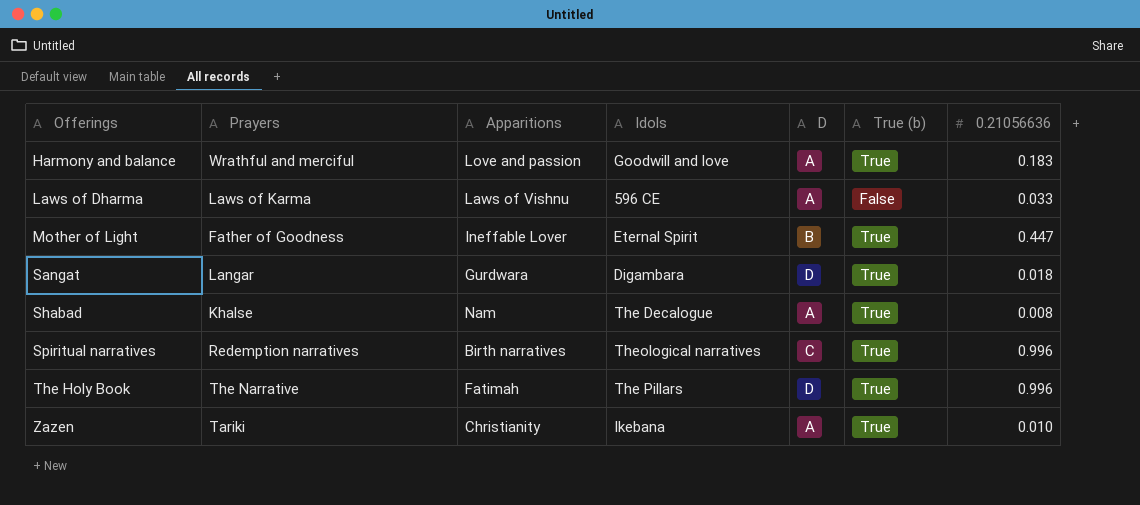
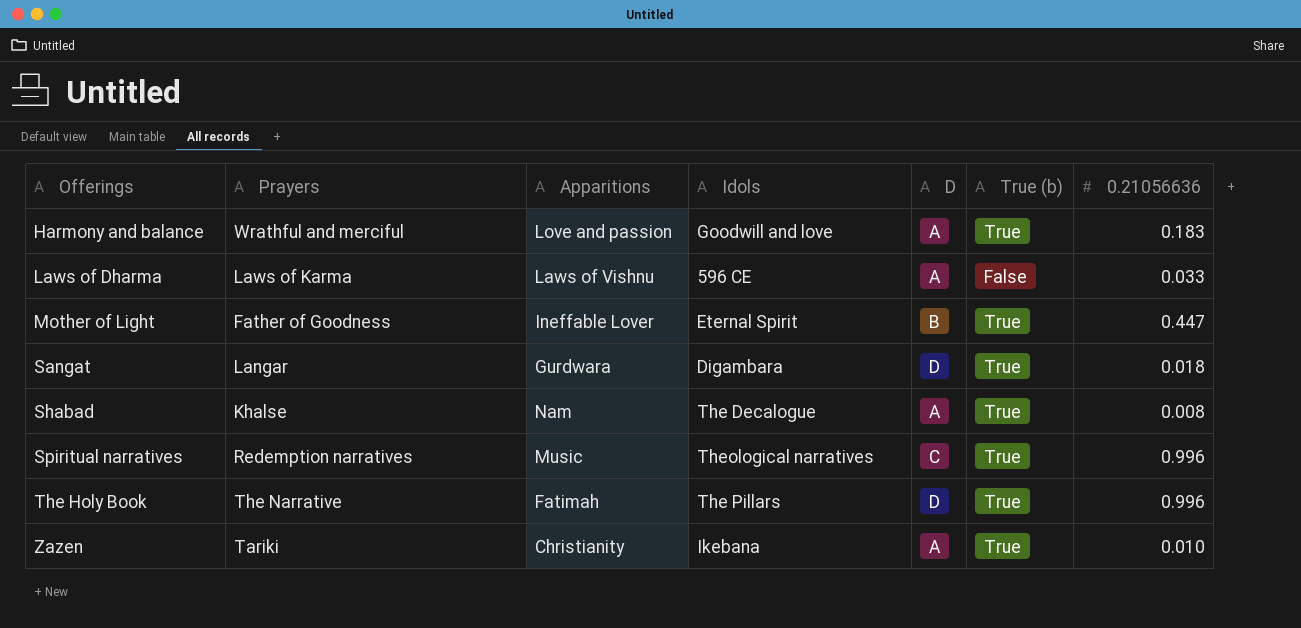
Spiritual narratives | Apparitions: Birth narratives -> Music

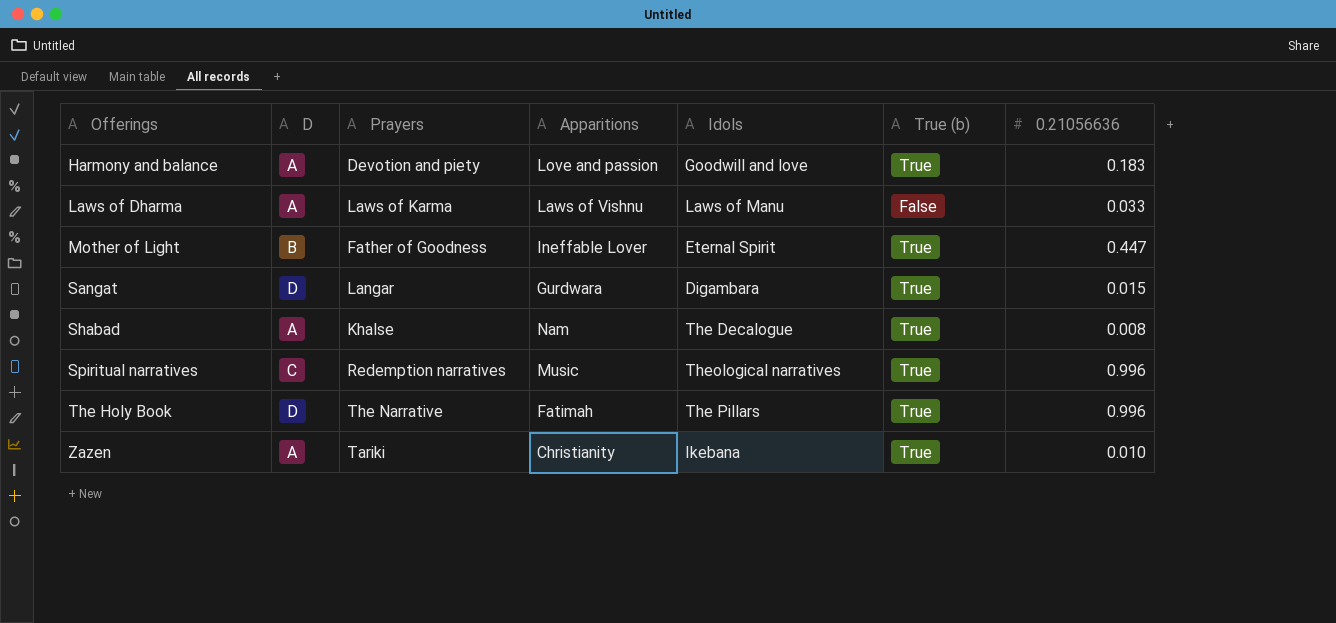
column D | position: 5 -> 2
Harmony and balance | Prayers: Wrathful and merciful -> Devotion and piety
Laws of Dharma | Idols: 596 CE -> Laws of Manu
Sangat | 0.21056636: 0.018 -> 0.015

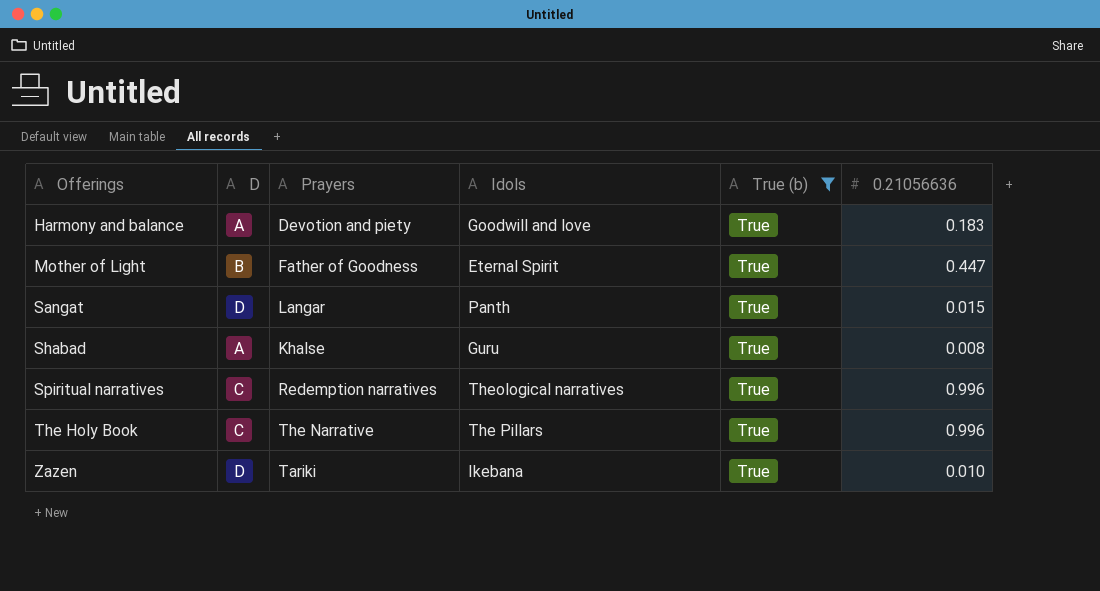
filter: none -> True (b) = True
column Apparitions | position: 4 -> none
Sangat | Idols: Digambara -> Panth
Shabad | Idols: The Decalogue -> Guru
The Holy Book | D: D -> C
Zazen | D: A -> D

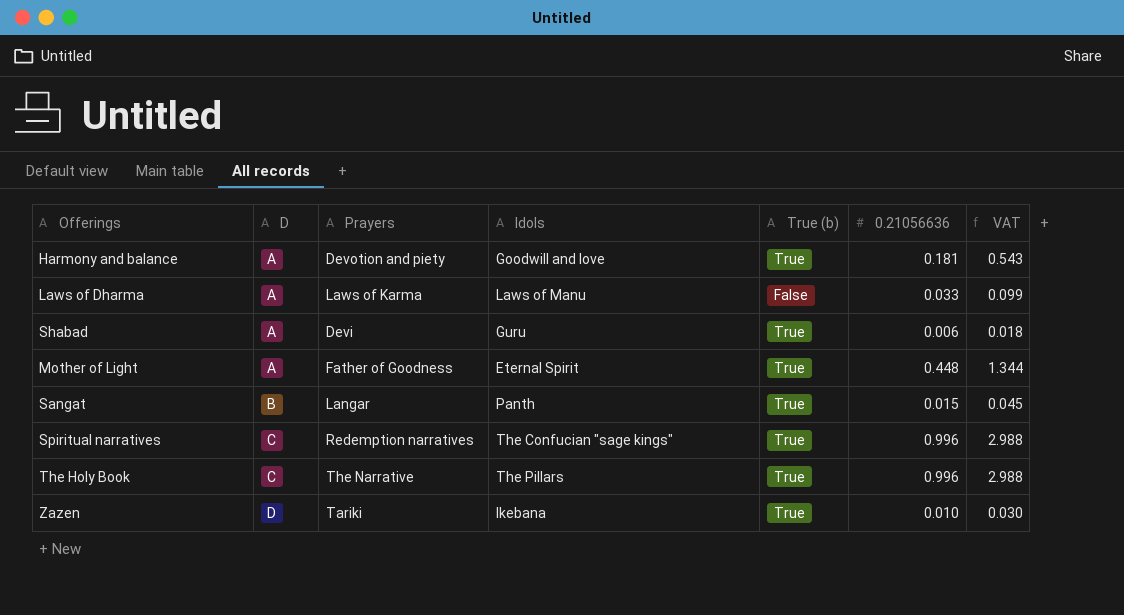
filter: True (b) = True -> none
row order: Offerings ascending -> D ascending
column VAT | formula: none -> [0.21056636] * 3
Harmony and balance | 0.21056636: 0.183 -> 0.181
Shabad | Prayers: Khalse -> Devi
Shabad | 0.21056636: 0.008 -> 0.006
Mother of Light | D: B -> A
Mother of Light | 0.21056636: 0.447 -> 0.448
Sangat | D: D -> B
Spiritual narratives | Idols: Theological narratives -> The Confucian "sage kings"

